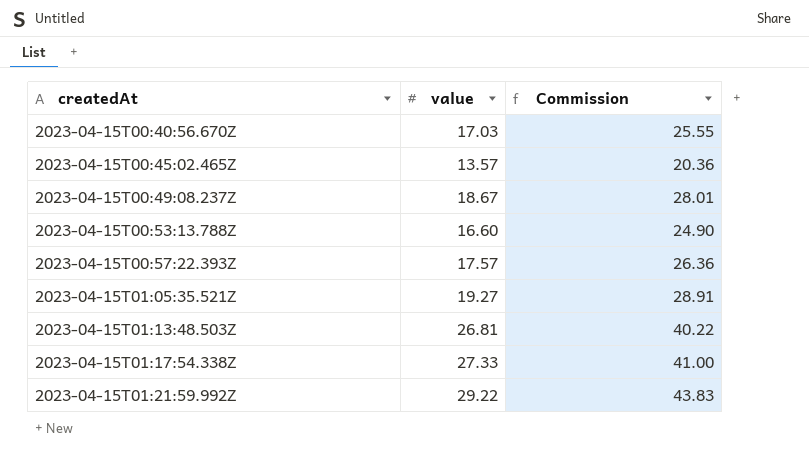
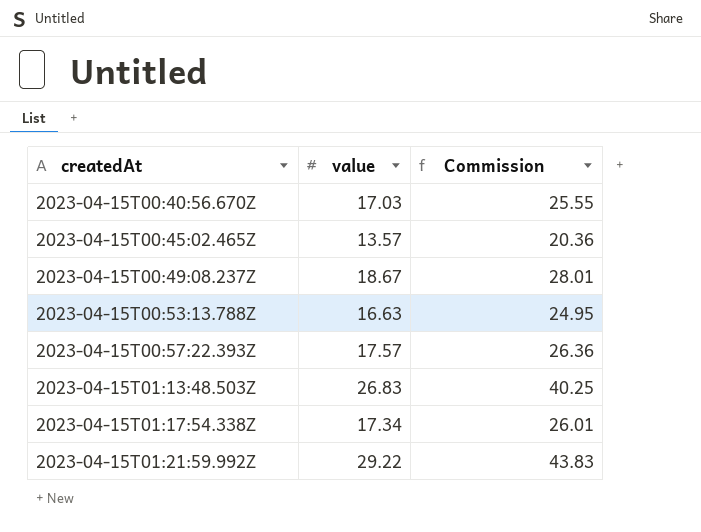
row 2023-04-15T01:05:35.521Z: 19.27 | 28.91 -> none
2023-04-15T00:53:13.788Z | value: 16.60 -> 16.63
2023-04-15T00:53:13.788Z | Commission: 24.90 -> 24.95
2023-04-15T01:13:48.503Z | value: 26.81 -> 26.83
2023-04-15T01:13:48.503Z | Commission: 40.22 -> 40.25
2023-04-15T01:17:54.338Z | value: 27.33 -> 17.34
2023-04-15T01:17:54.338Z | Commission: 41.00 -> 26.01

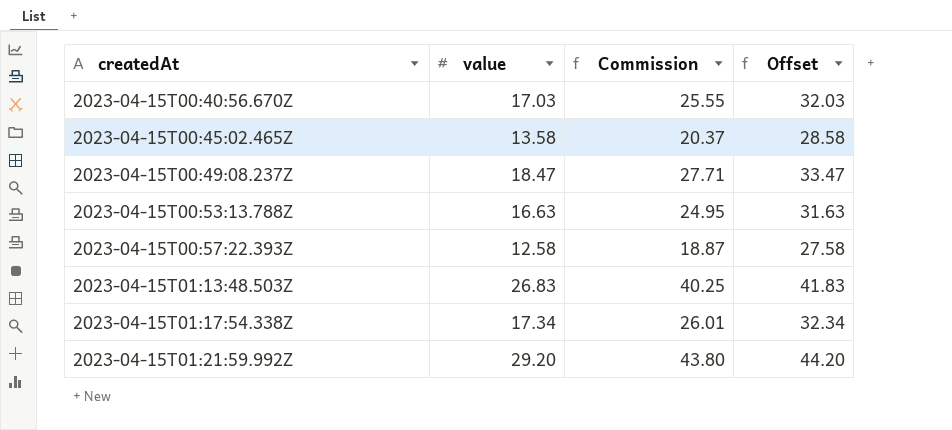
column Offset | formula: none -> [value] + 15
2023-04-15T00:45:02.465Z | value: 13.57 -> 13.58
2023-04-15T00:45:02.465Z | Commission: 20.36 -> 20.37
2023-04-15T00:49:08.237Z | value: 18.67 -> 18.47
2023-04-15T00:49:08.237Z | Commission: 28.01 -> 27.71
2023-04-15T00:57:22.393Z | value: 17.57 -> 12.58
2023-04-15T00:57:22.393Z | Commission: 26.36 -> 18.87
2023-04-15T01:21:59.992Z | value: 29.22 -> 29.20
2023-04-15T01:21:59.992Z | Commission: 43.83 -> 43.80

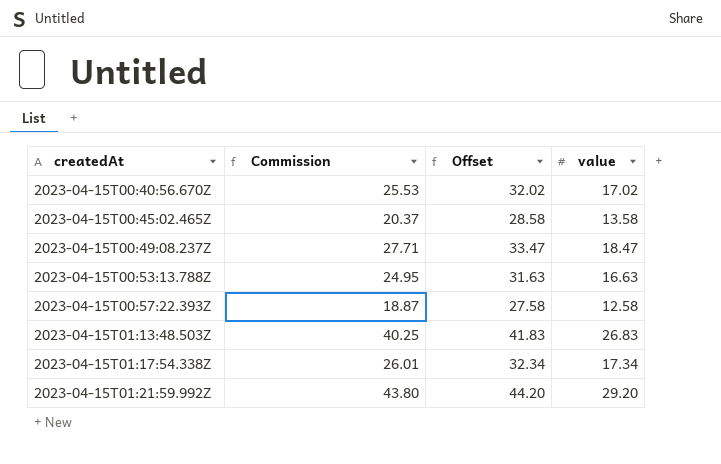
column value | position: 2 -> 4
2023-04-15T00:40:56.670Z | Commission: 25.55 -> 25.53
2023-04-15T00:40:56.670Z | Offset: 32.03 -> 32.02
2023-04-15T00:40:56.670Z | value: 17.03 -> 17.02

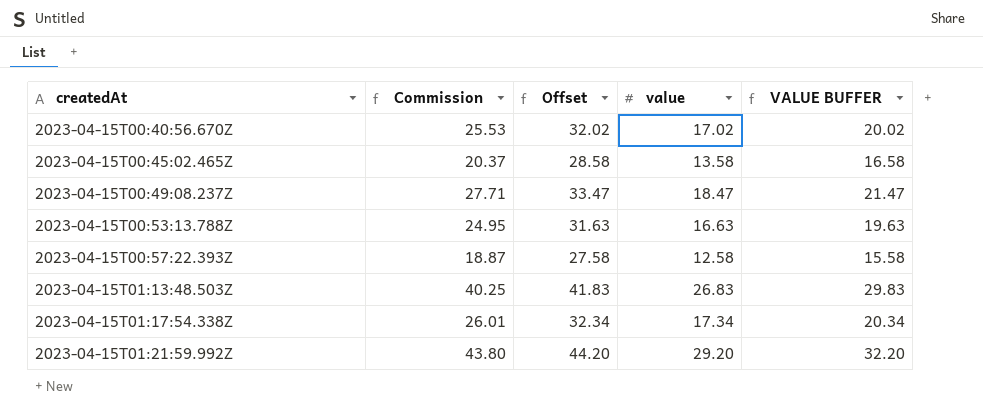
column VALUE BUFFER | formula: none -> [value] + 3

